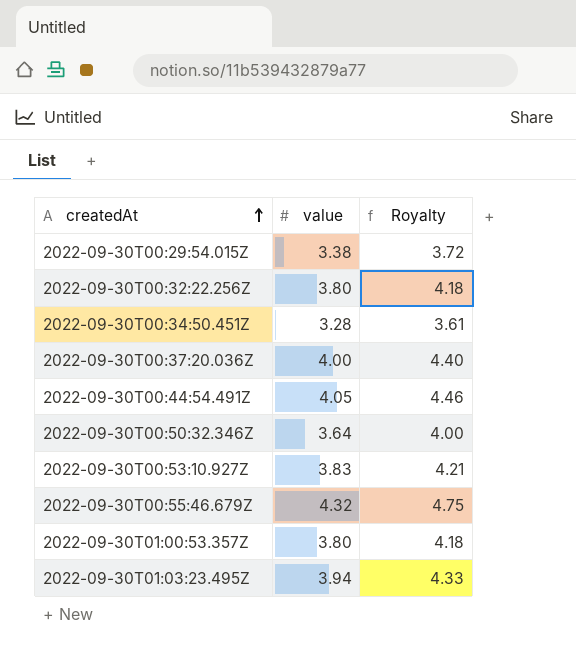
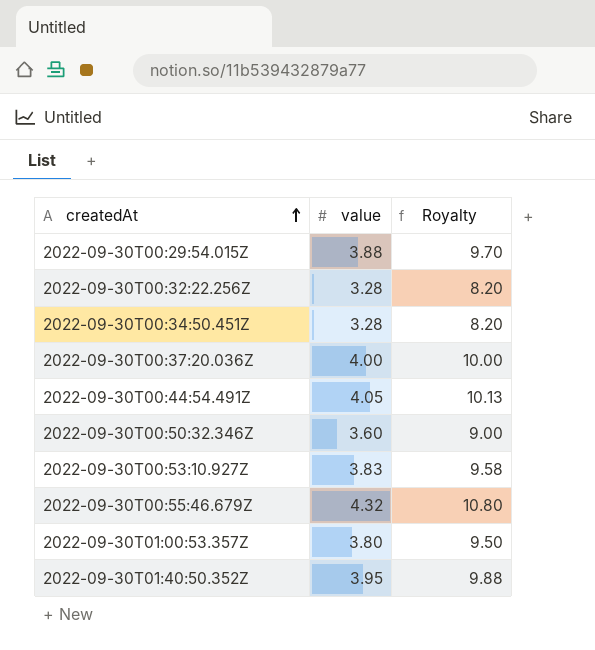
column Royalty | formula: [value] * 1.1 -> [value] * 2.5
row 2022-09-30T01:03:23.495Z: 3.94 | 4.33 -> none
2022-09-30T00:29:54.015Z | value: 3.38 -> 3.88
2022-09-30T00:32:22.256Z | value: 3.80 -> 3.28
2022-09-30T00:50:32.346Z | value: 3.64 -> 3.60
row 2022-09-30T01:40:50.352Z: none -> 3.95 | 9.88

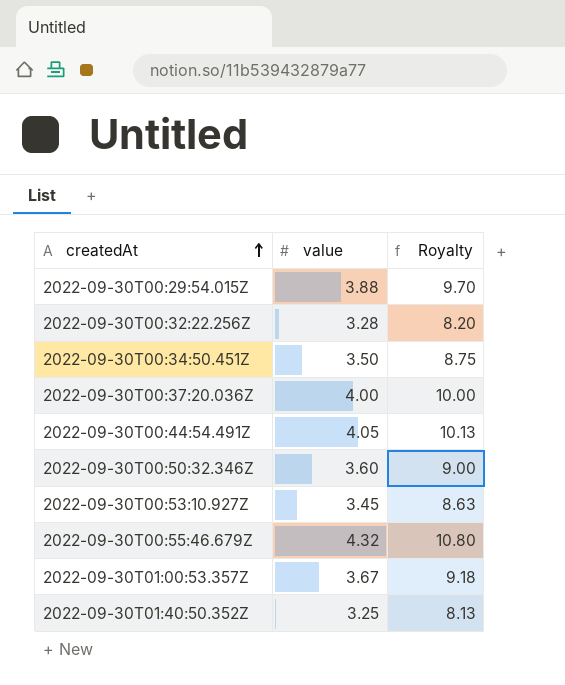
2022-09-30T00:34:50.451Z | value: 3.28 -> 3.50
2022-09-30T00:34:50.451Z | Royalty: 8.20 -> 8.75
2022-09-30T00:53:10.927Z | value: 3.83 -> 3.45
2022-09-30T00:53:10.927Z | Royalty: 9.58 -> 8.63
2022-09-30T01:00:53.357Z | value: 3.80 -> 3.67
2022-09-30T01:00:53.357Z | Royalty: 9.50 -> 9.18
2022-09-30T01:40:50.352Z | value: 3.95 -> 3.25
2022-09-30T01:40:50.352Z | Royalty: 9.88 -> 8.13

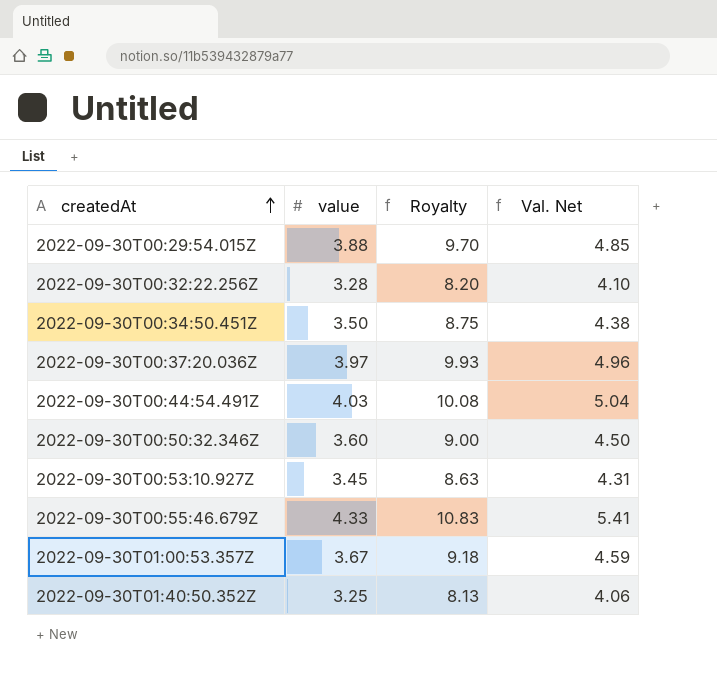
column Val. Net | formula: none -> [value] * 1.25
2022-09-30T00:37:20.036Z | value: 4.00 -> 3.97
2022-09-30T00:37:20.036Z | Royalty: 10.00 -> 9.93
2022-09-30T00:44:54.491Z | value: 4.05 -> 4.03
2022-09-30T00:44:54.491Z | Royalty: 10.13 -> 10.08
2022-09-30T00:55:46.679Z | value: 4.32 -> 4.33
2022-09-30T00:55:46.679Z | Royalty: 10.80 -> 10.83

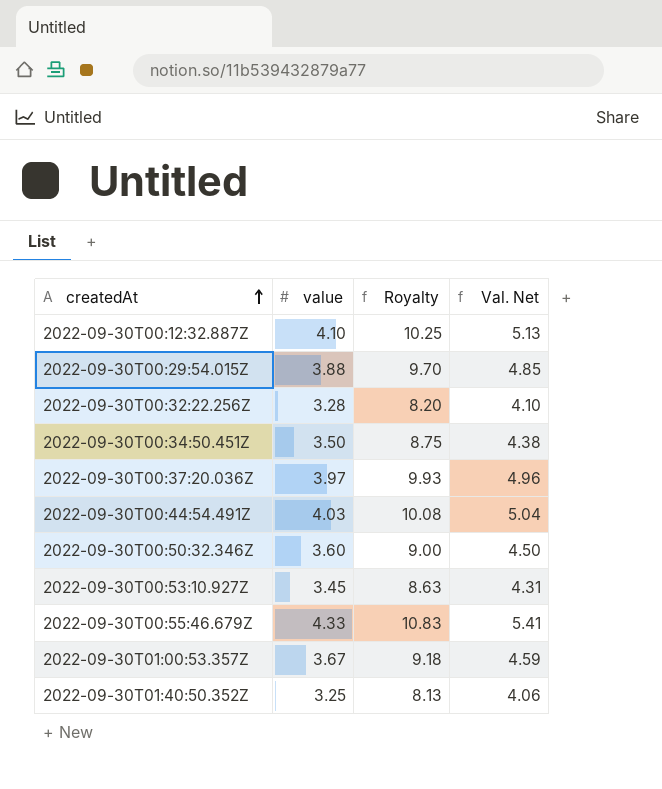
row 2022-09-30T00:12:32.887Z: none -> 4.10 | 10.25 | 5.13

